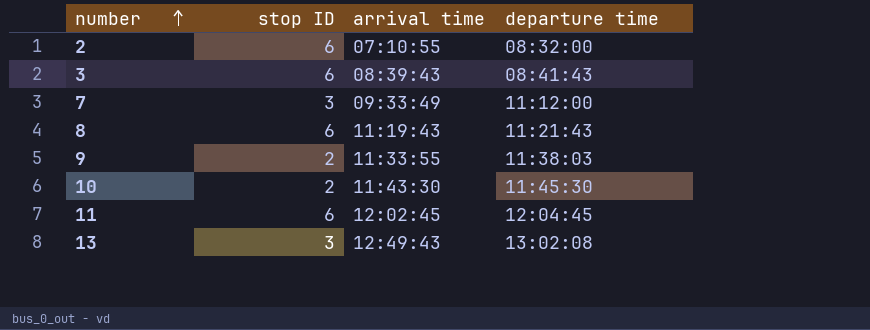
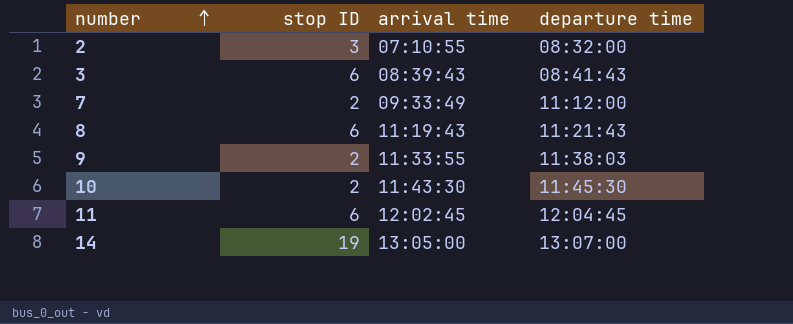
row 13: 3 | 12:49:43 | 13:02:08 -> none
2 | stop ID: 6 -> 3
7 | stop ID: 3 -> 2
row 14: none -> 19 | 13:05:00 | 13:07:00

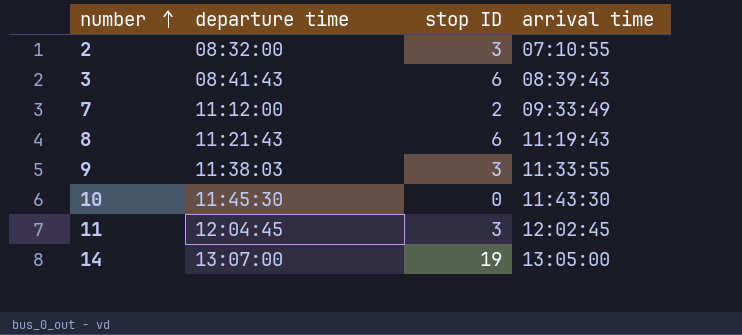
column departure time | position: 4 -> 2
9 | stop ID: 2 -> 3
10 | stop ID: 2 -> 0
11 | stop ID: 6 -> 3

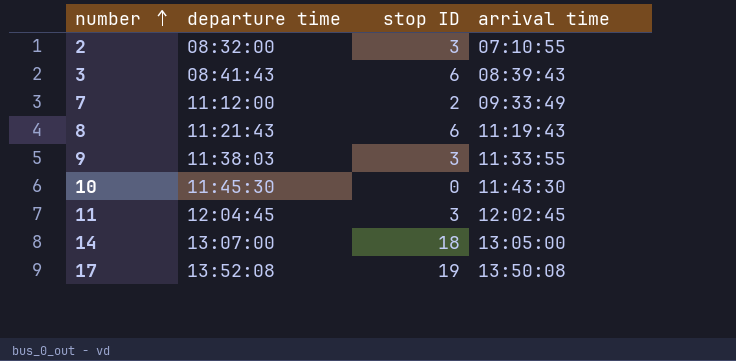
14 | stop ID: 19 -> 18
row 17: none -> 13:52:08 | 19 | 13:50:08

